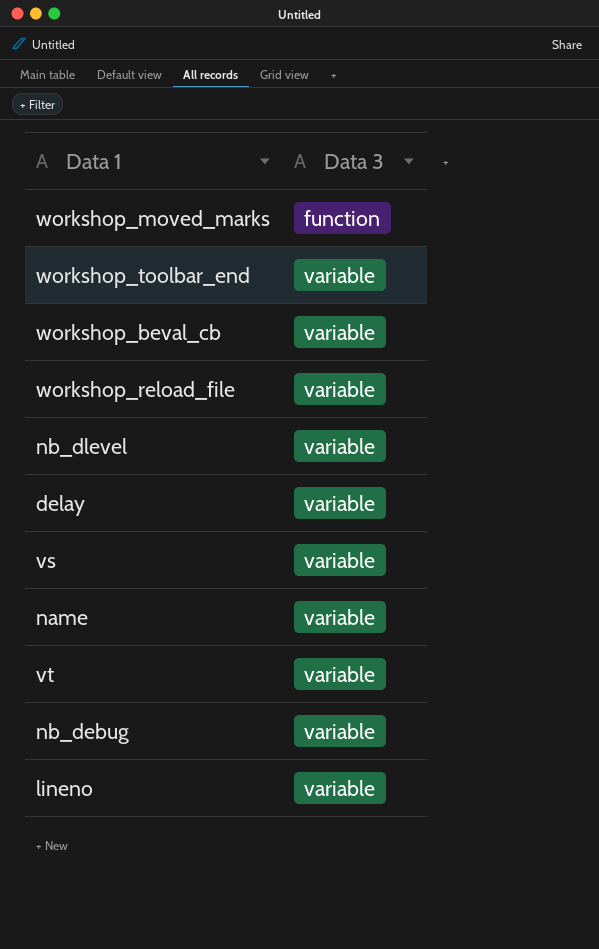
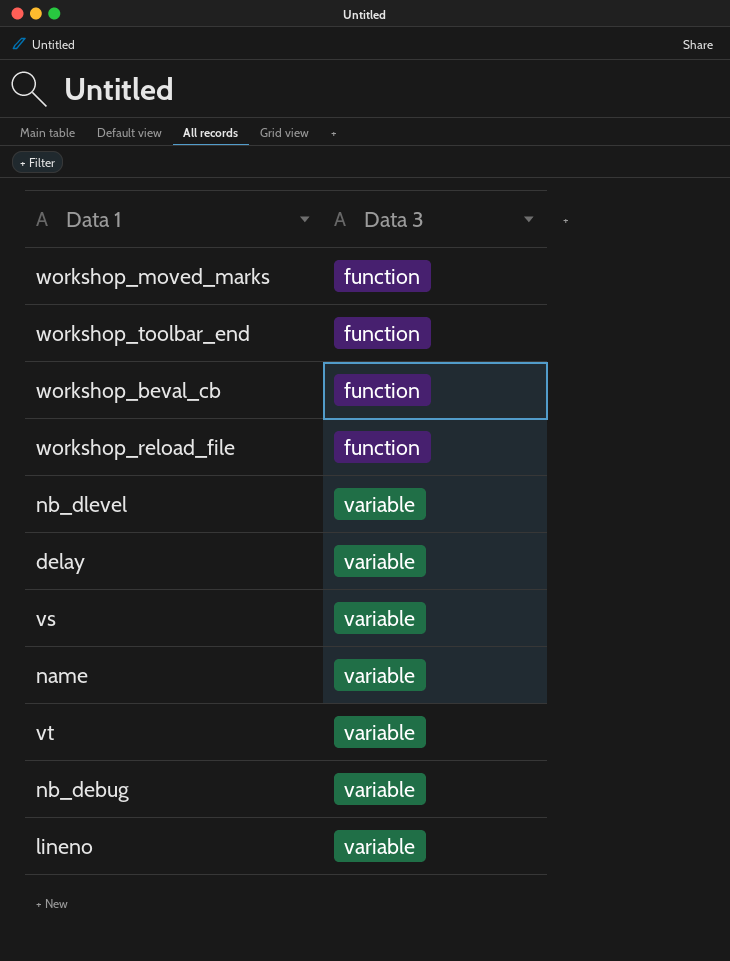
workshop_toolbar_end | Data 3: variable -> function
workshop_beval_cb | Data 3: variable -> function
workshop_reload_file | Data 3: variable -> function

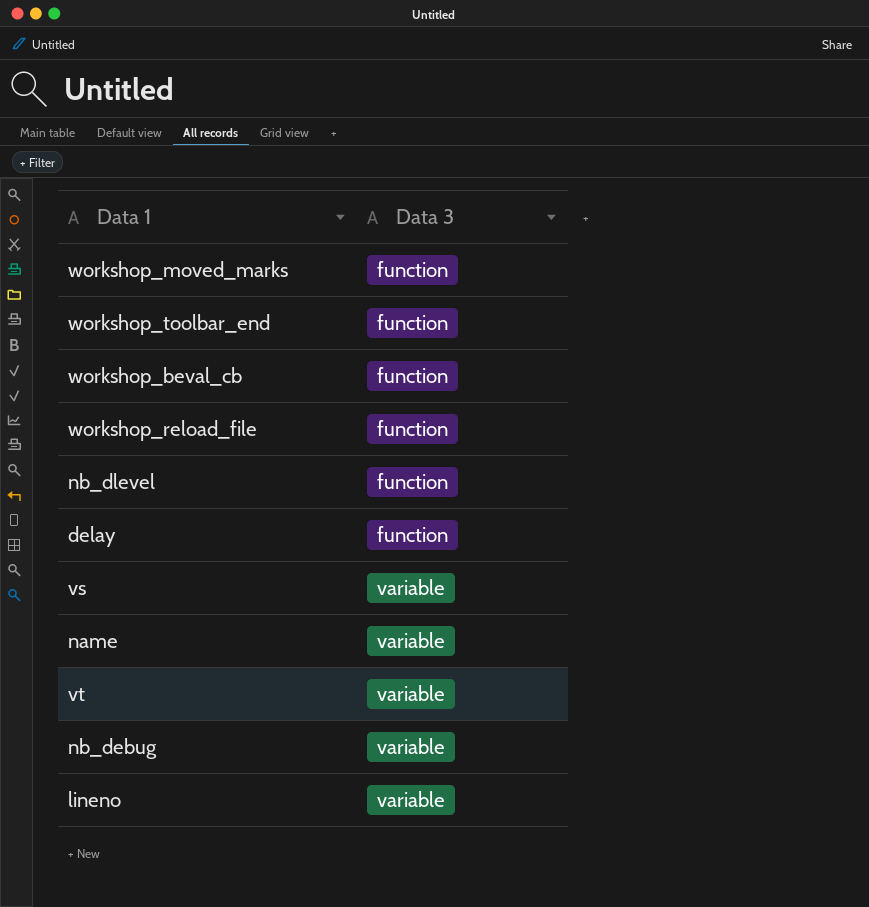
nb_dlevel | Data 3: variable -> function
delay | Data 3: variable -> function

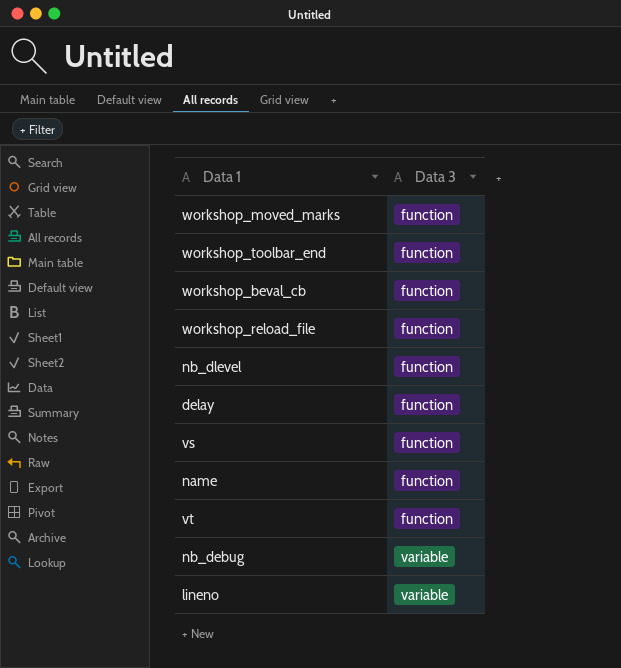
vs | Data 3: variable -> function
name | Data 3: variable -> function
vt | Data 3: variable -> function

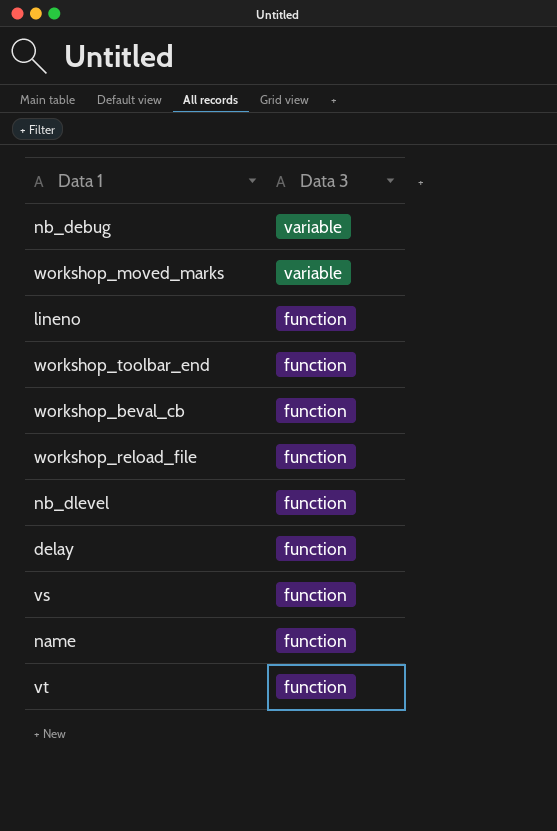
row order: Data 3 ascending -> Data 3 descending
workshop_moved_marks | Data 3: function -> variable
lineno | Data 3: variable -> function

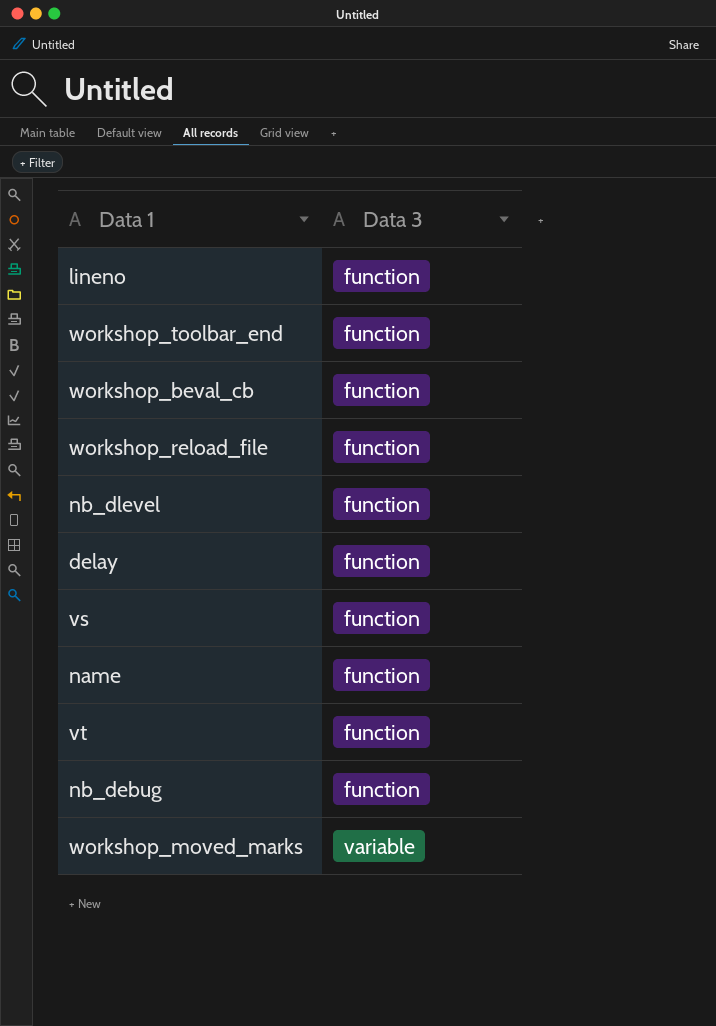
row order: Data 3 descending -> Data 3 ascending
nb_debug | Data 3: variable -> function

